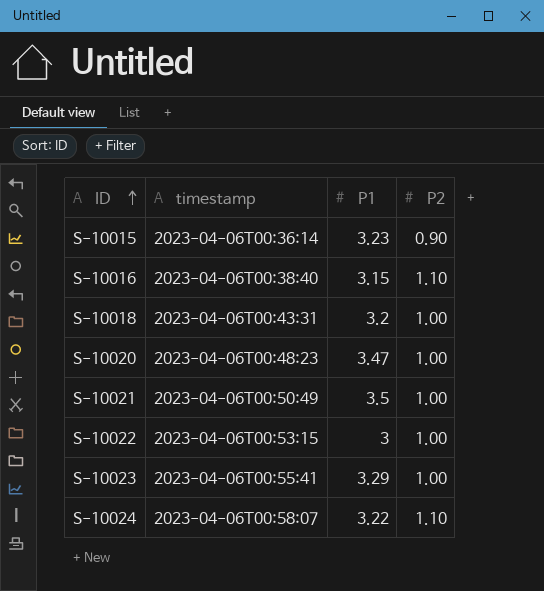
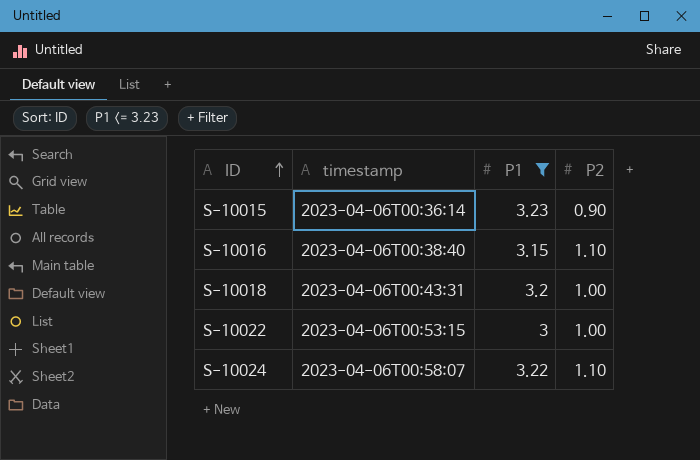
filter: none -> P1 <= 3.23

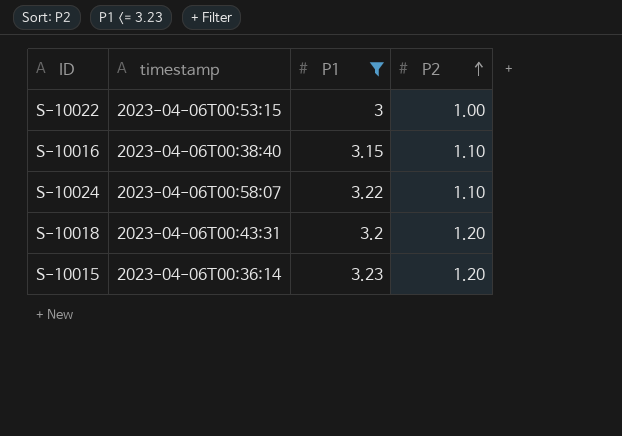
row order: ID ascending -> P2 ascending
S-10018 | P2: 1.00 -> 1.20
S-10015 | P2: 0.90 -> 1.20

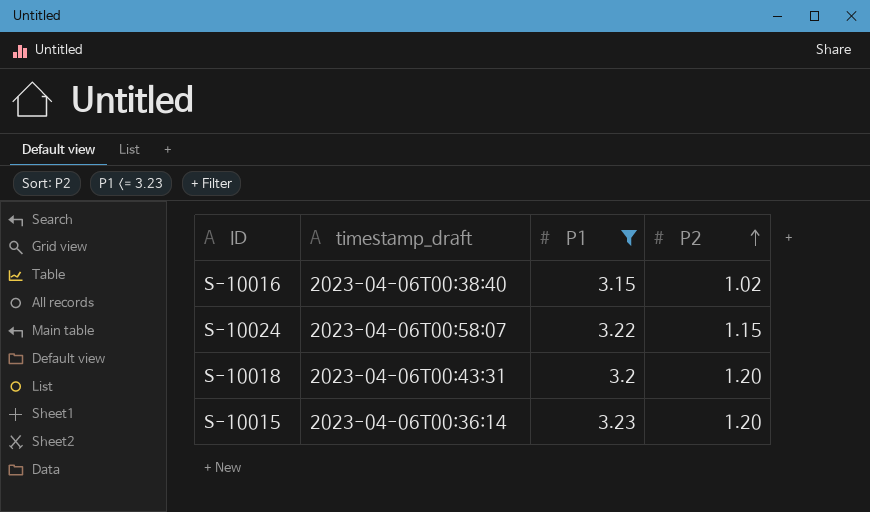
column name: timestamp -> timestamp_draft
row S-10022: 2023-04-06T00:53:15 | 3 | 1.00 -> none
S-10016 | P2: 1.10 -> 1.02
S-10024 | P2: 1.10 -> 1.15

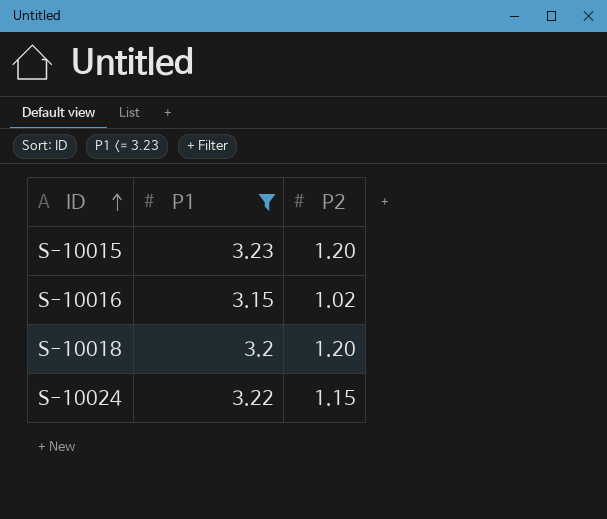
row order: P2 ascending -> ID ascending
column timestamp_draft | position: 2 -> none

